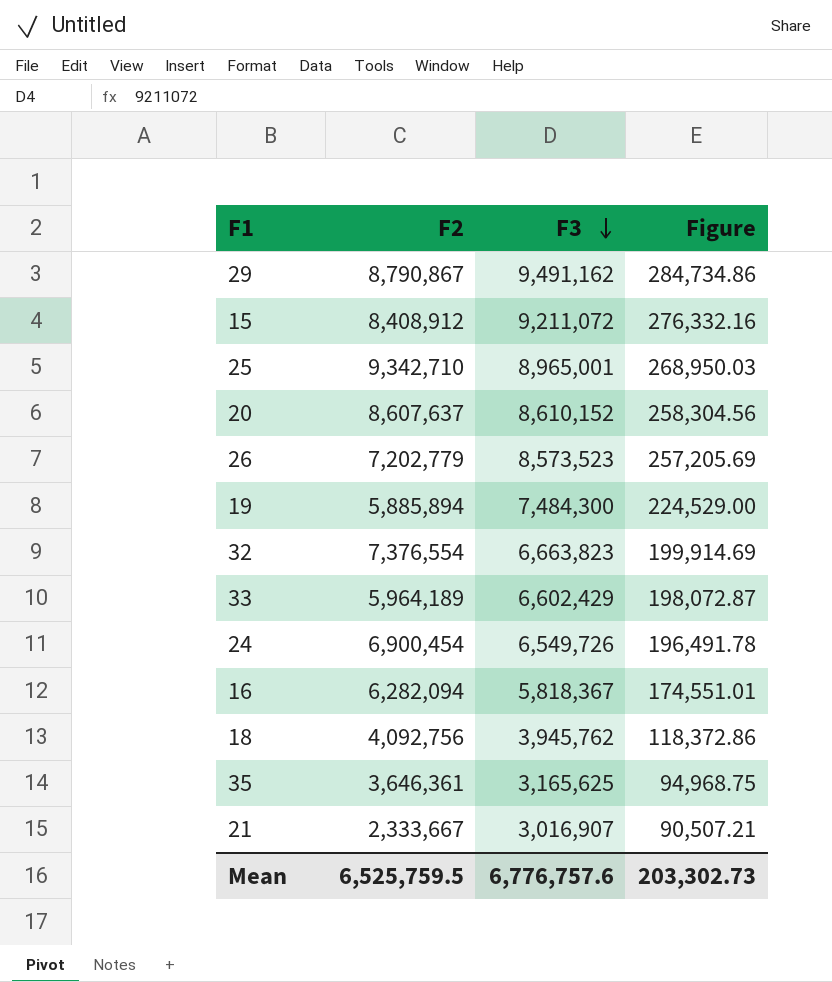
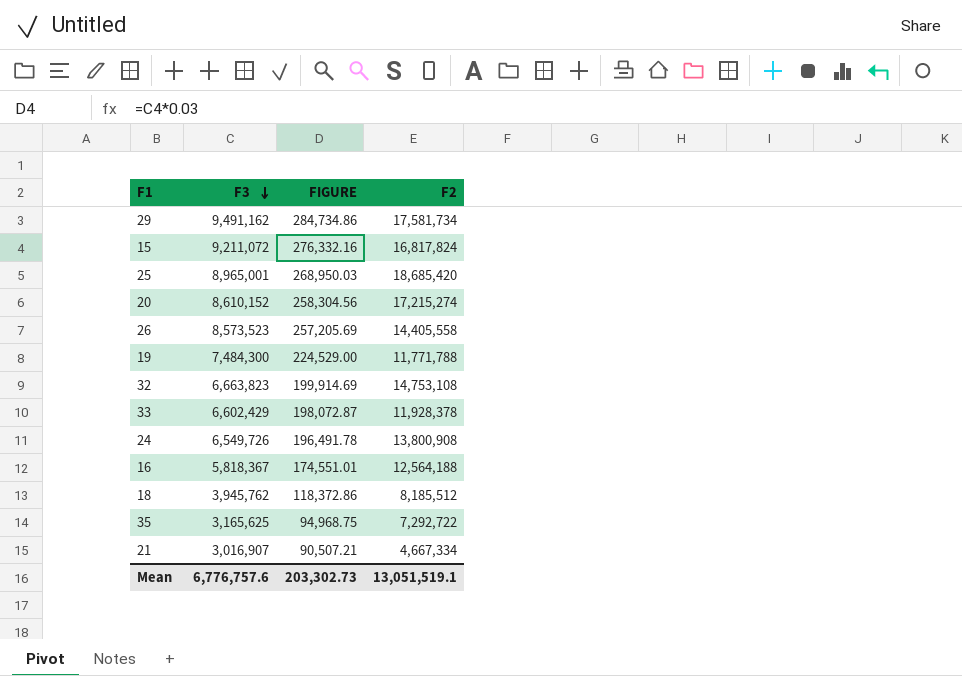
column name: Figure -> FIGURE
column F2 | position: 2 -> 4
29 | F2: 8,790,867 -> 17,581,734
15 | F2: 8,408,912 -> 16,817,824
25 | F2: 9,342,710 -> 18,685,420
20 | F2: 8,607,637 -> 17,215,274
26 | F2: 7,202,779 -> 14,405,558
19 | F2: 5,885,894 -> 11,771,788
32 | F2: 7,376,554 -> 14,753,108
33 | F2: 5,964,189 -> 11,928,378
24 | F2: 6,900,454 -> 13,800,908
16 | F2: 6,282,094 -> 12,564,188
18 | F2: 4,092,756 -> 8,185,512
35 | F2: 3,646,361 -> 7,292,722
21 | F2: 2,333,667 -> 4,667,334
Mean | F2: 6,525,759.5 -> 13,051,519.1

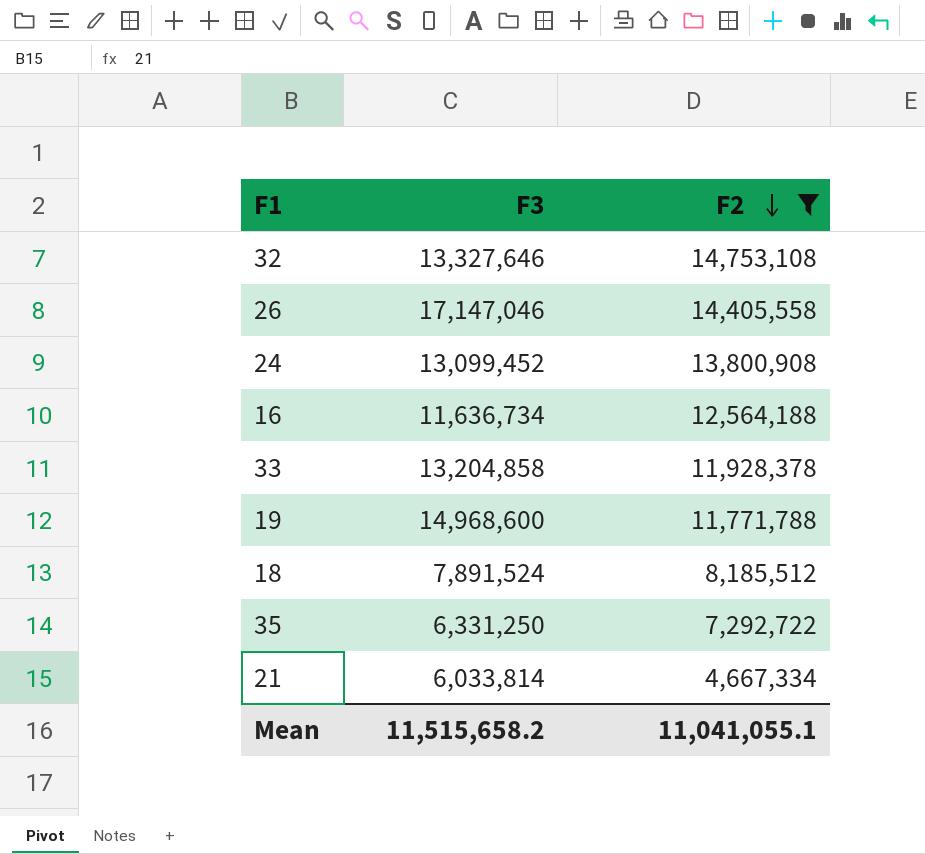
filter: none -> F2 <= 14,753,108
row order: F3 descending -> F2 descending
column FIGURE | formula: [F3] * 0.03 -> none
32 | F3: 6,663,823 -> 13,327,646
26 | F3: 8,573,523 -> 17,147,046
24 | F3: 6,549,726 -> 13,099,452
16 | F3: 5,818,367 -> 11,636,734
33 | F3: 6,602,429 -> 13,204,858
19 | F3: 7,484,300 -> 14,968,600
18 | F3: 3,945,762 -> 7,891,524
35 | F3: 3,165,625 -> 6,331,250
21 | F3: 3,016,907 -> 6,033,814
Mean | F3: 6,776,757.6 -> 11,515,658.2
Mean | F2: 13,051,519.1 -> 11,041,055.1

